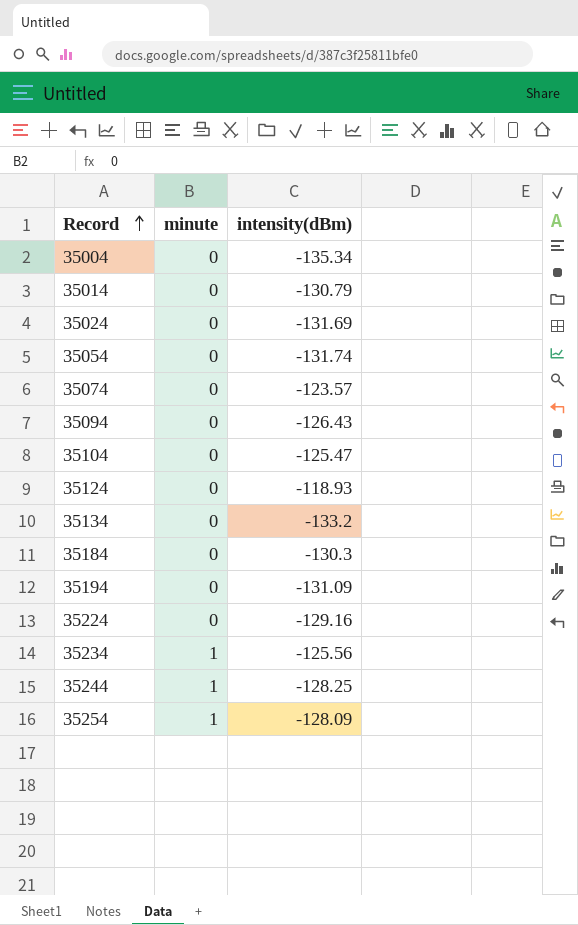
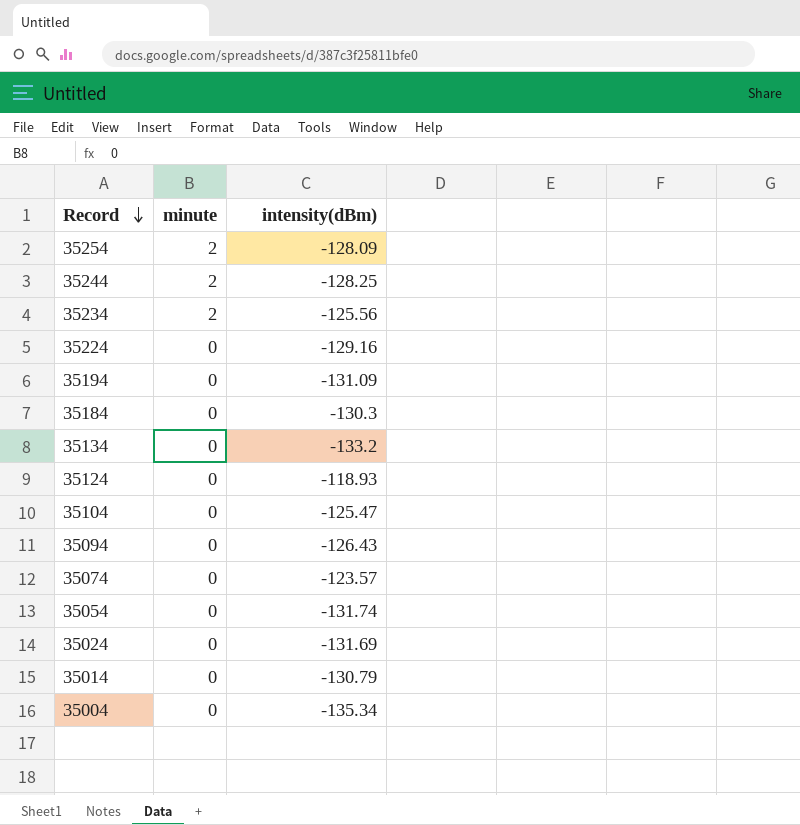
row order: Record ascending -> Record descending
35254 | minute: 1 -> 2
35244 | minute: 1 -> 2
35234 | minute: 1 -> 2

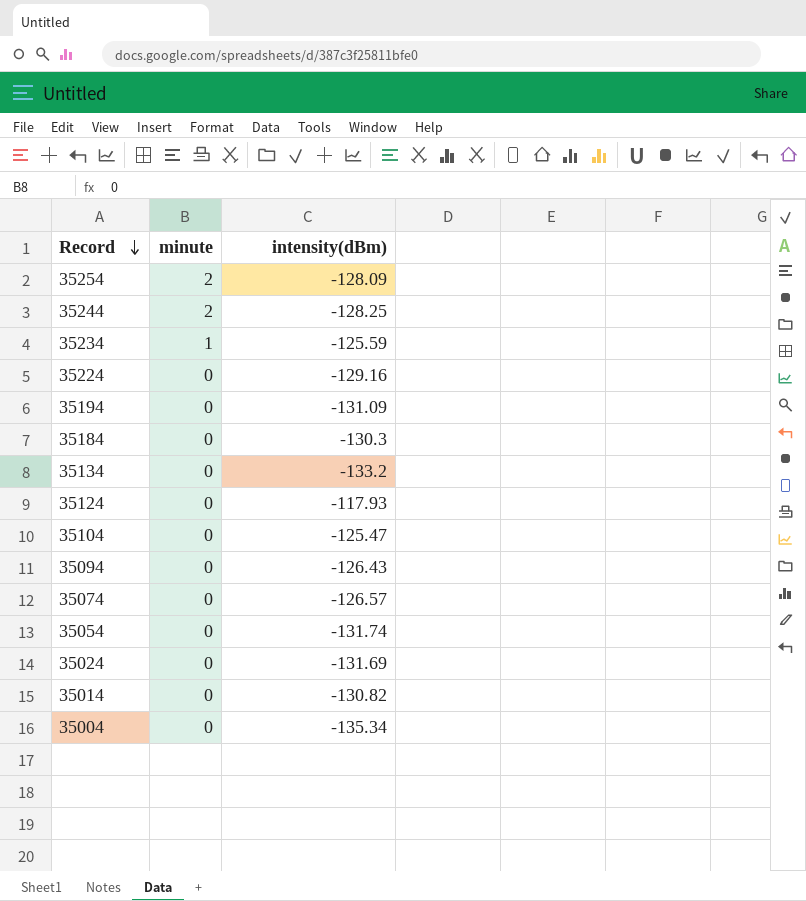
35234 | minute: 2 -> 1
35234 | intensity(dBm): -125.56 -> -125.59
35124 | intensity(dBm): -118.93 -> -117.93
35074 | intensity(dBm): -123.57 -> -126.57
35014 | intensity(dBm): -130.79 -> -130.82

